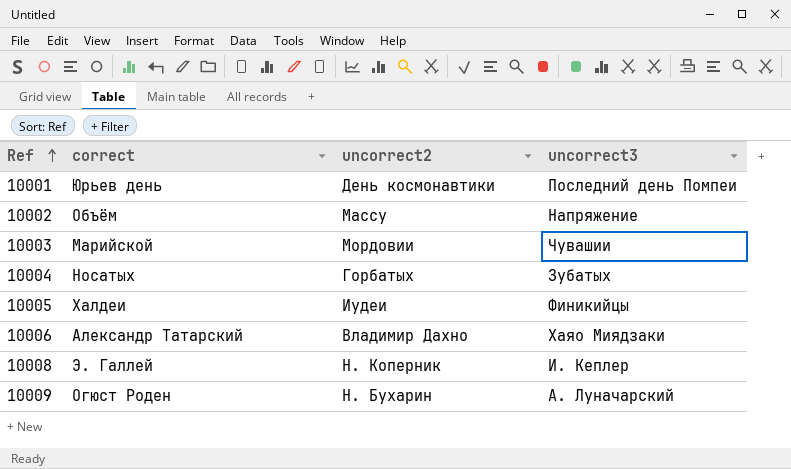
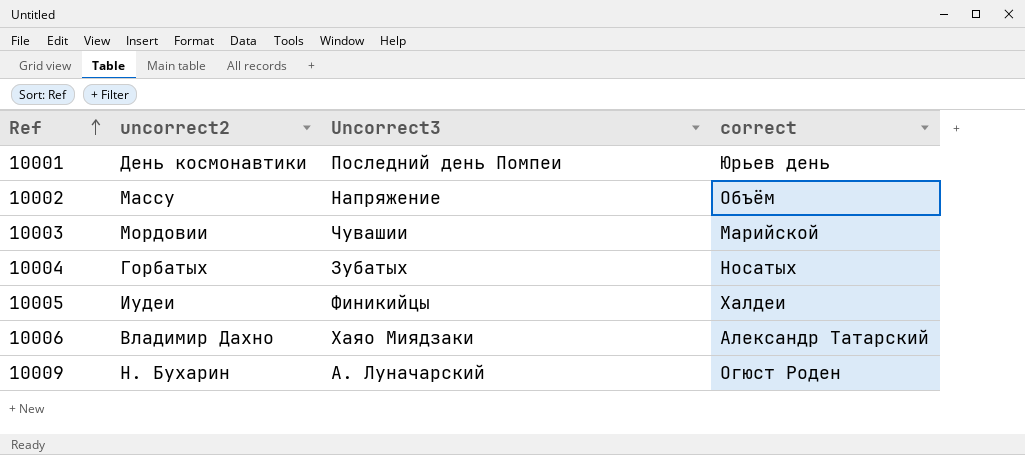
column name: uncorrect3 -> Uncorrect3
column correct | position: 2 -> 4
row 10008: Э. Галлей | Н. Коперник | И. Кеплер -> none

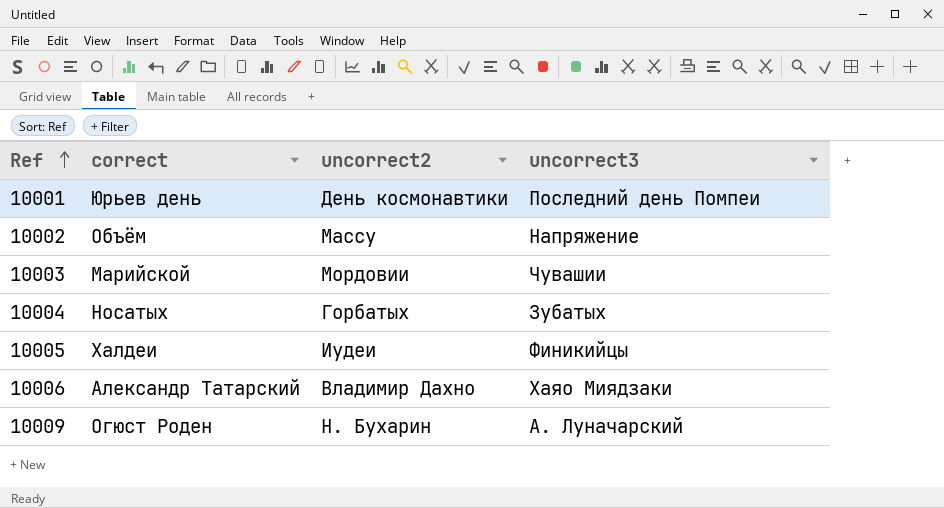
column correct | position: 4 -> 2
column name: Uncorrect3 -> uncorrect3

